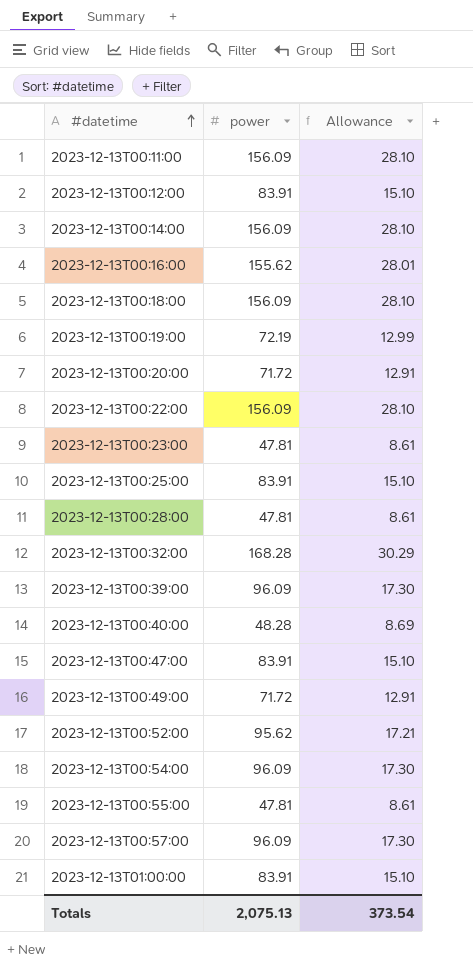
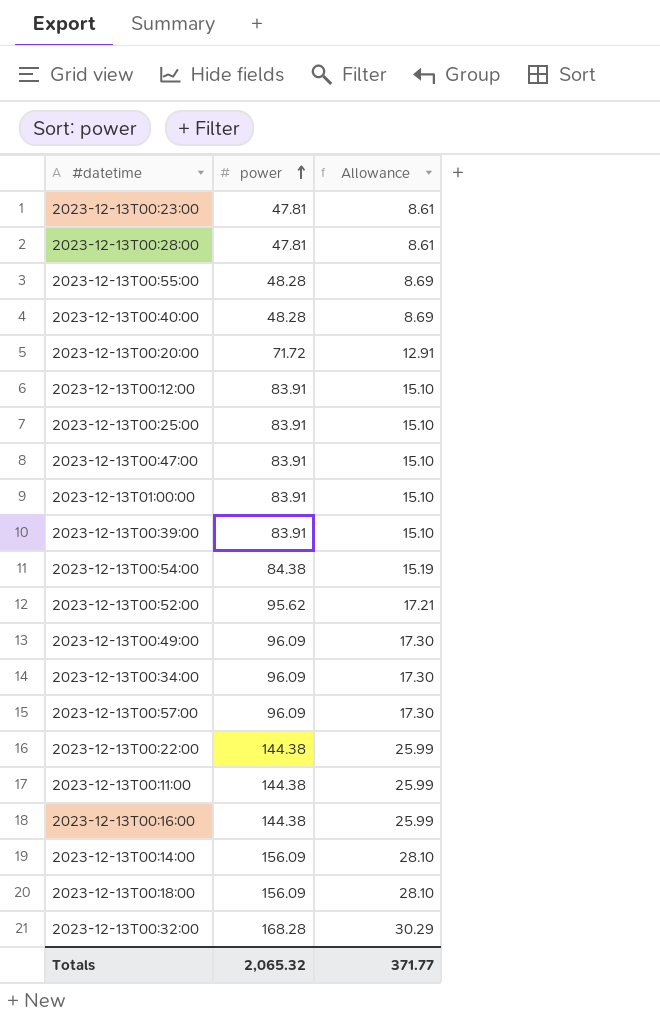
row order: #datetime ascending -> power ascending
row 2023-12-13T00:19:00: 72.19 | 12.99 -> none
2023-12-13T00:55:00 | power: 47.81 -> 48.28
2023-12-13T00:55:00 | Allowance: 8.61 -> 8.69
2023-12-13T00:39:00 | power: 96.09 -> 83.91
2023-12-13T00:39:00 | Allowance: 17.30 -> 15.10
2023-12-13T00:54:00 | power: 96.09 -> 84.38
2023-12-13T00:54:00 | Allowance: 17.30 -> 15.19
2023-12-13T00:49:00 | power: 71.72 -> 96.09
2023-12-13T00:49:00 | Allowance: 12.91 -> 17.30
row 2023-12-13T00:34:00: none -> 96.09 | 17.30
2023-12-13T00:22:00 | power: 156.09 -> 144.38
2023-12-13T00:22:00 | Allowance: 28.10 -> 25.99
2023-12-13T00:11:00 | power: 156.09 -> 144.38
2023-12-13T00:11:00 | Allowance: 28.10 -> 25.99
2023-12-13T00:16:00 | power: 155.62 -> 144.38
2023-12-13T00:16:00 | Allowance: 28.01 -> 25.99
Totals | power: 2,075.13 -> 2,065.32
Totals | Allowance: 373.54 -> 371.77

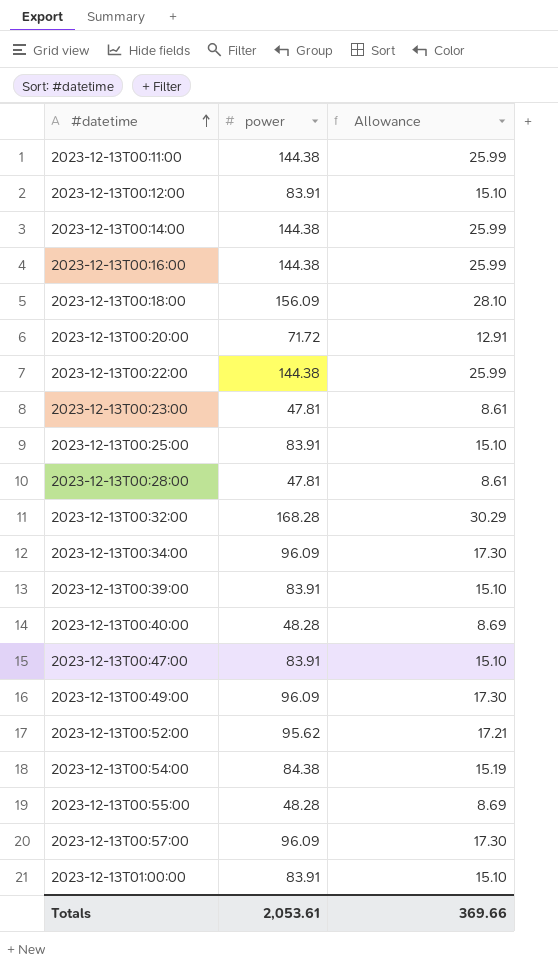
row order: power ascending -> #datetime ascending
2023-12-13T00:14:00 | power: 156.09 -> 144.38
2023-12-13T00:14:00 | Allowance: 28.10 -> 25.99
Totals | power: 2,065.32 -> 2,053.61
Totals | Allowance: 371.77 -> 369.66

